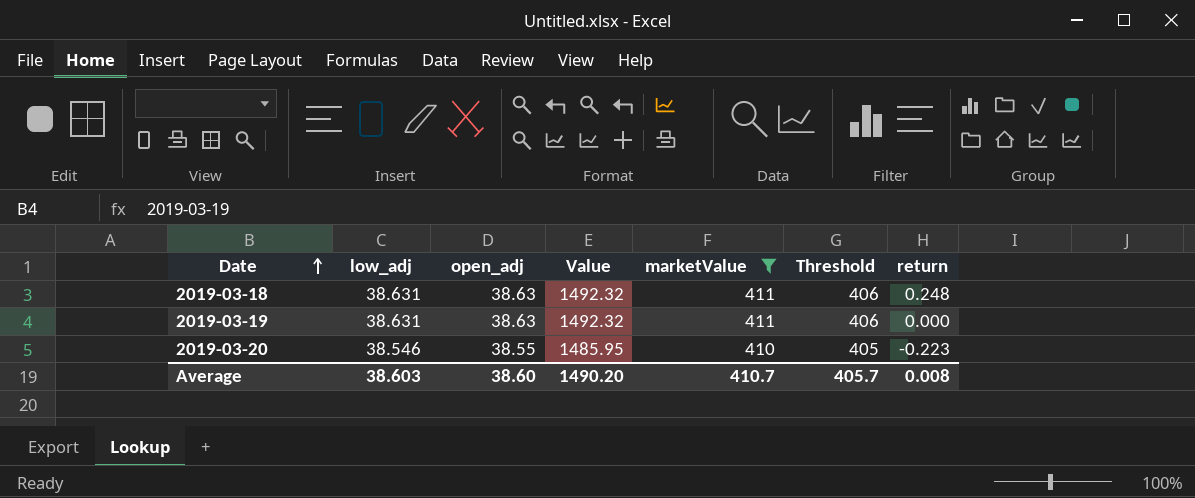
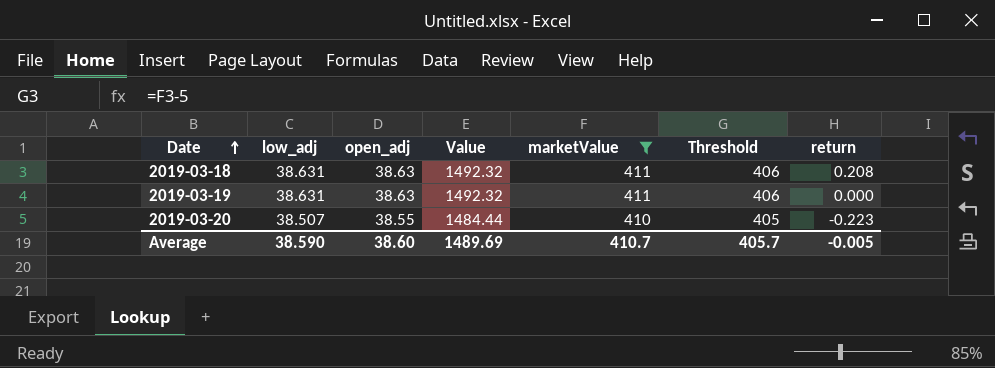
2019-03-18 | return: 0.248 -> 0.208
2019-03-20 | low_adj: 38.546 -> 38.507
2019-03-20 | Value: 1485.95 -> 1484.44
Average | low_adj: 38.603 -> 38.590
Average | Value: 1490.20 -> 1489.69
Average | return: 0.008 -> -0.005

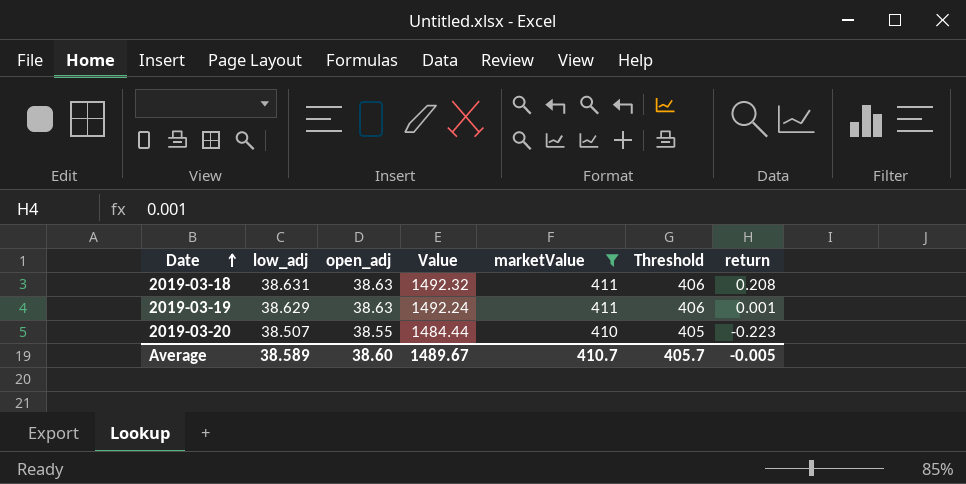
2019-03-19 | low_adj: 38.631 -> 38.629
2019-03-19 | Value: 1492.32 -> 1492.24
2019-03-19 | return: 0.000 -> 0.001
Average | low_adj: 38.590 -> 38.589
Average | Value: 1489.69 -> 1489.67

